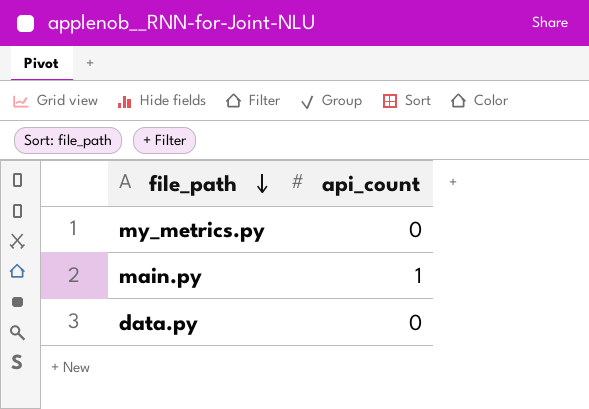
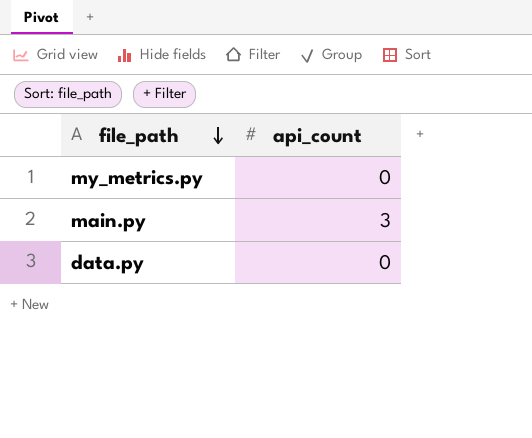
main.py | api_count: 1 -> 3

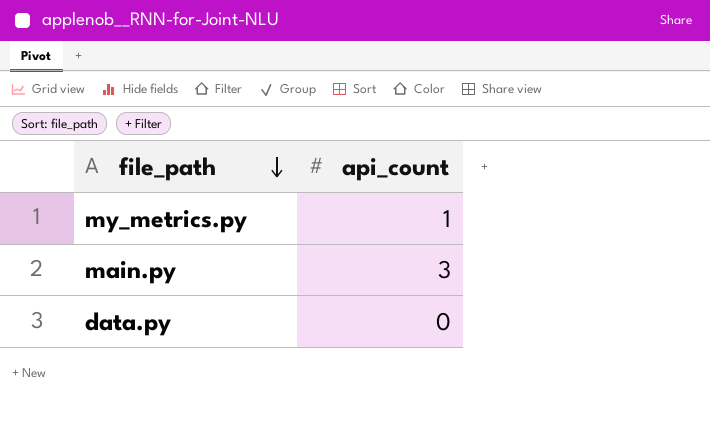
my_metrics.py | api_count: 0 -> 1

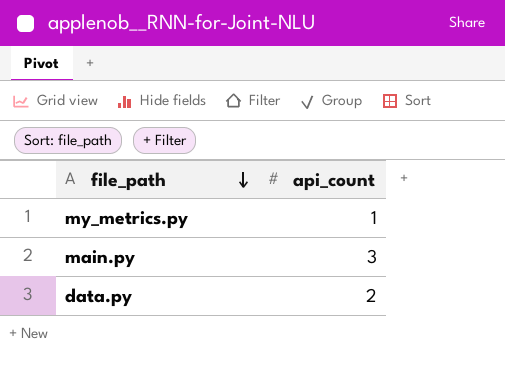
data.py | api_count: 0 -> 2

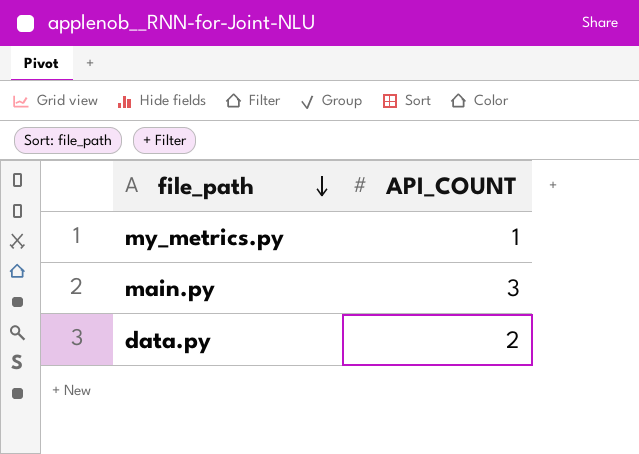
column name: api_count -> API_COUNT

